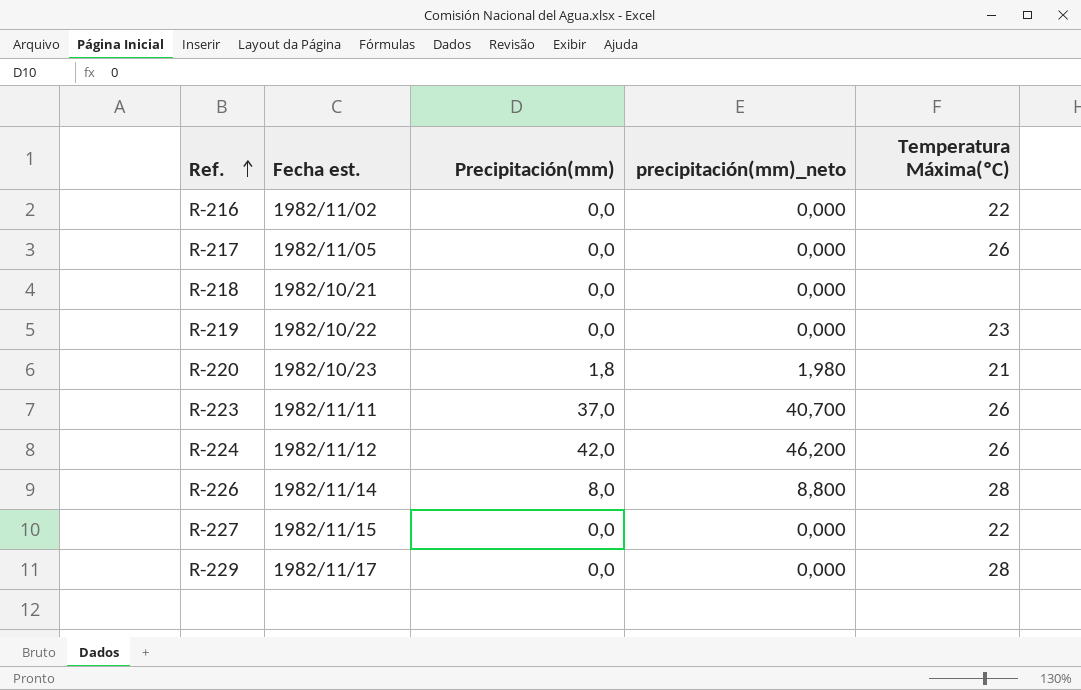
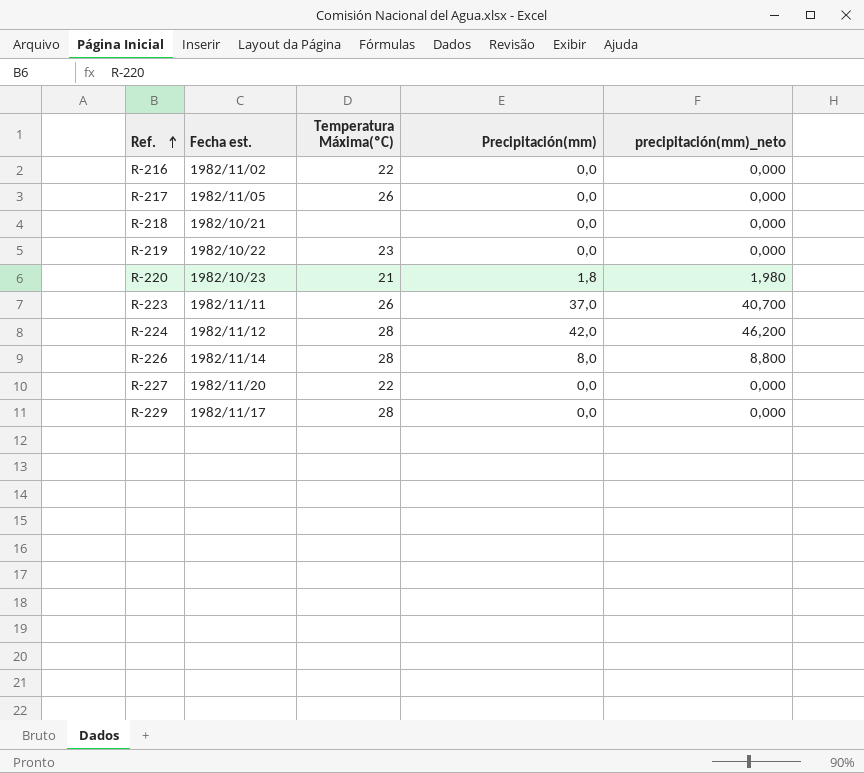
column Temperatura Máxima(ºC) | position: 5 -> 3
R-224 | Temperatura Máxima(ºC): 26 -> 28
R-227 | Fecha est.: 1982/11/15 -> 1982/11/20

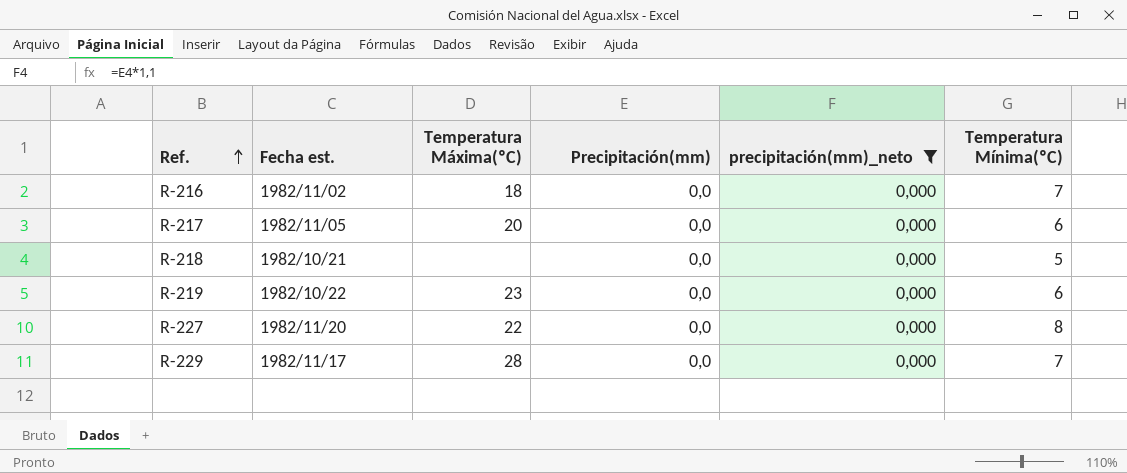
filter: none -> precipitación(mm)_neto = 0,000
column Temperatura Mínima(ºC) | position: none -> 6
R-216 | Temperatura Máxima(ºC): 22 -> 18
R-217 | Temperatura Máxima(ºC): 26 -> 20

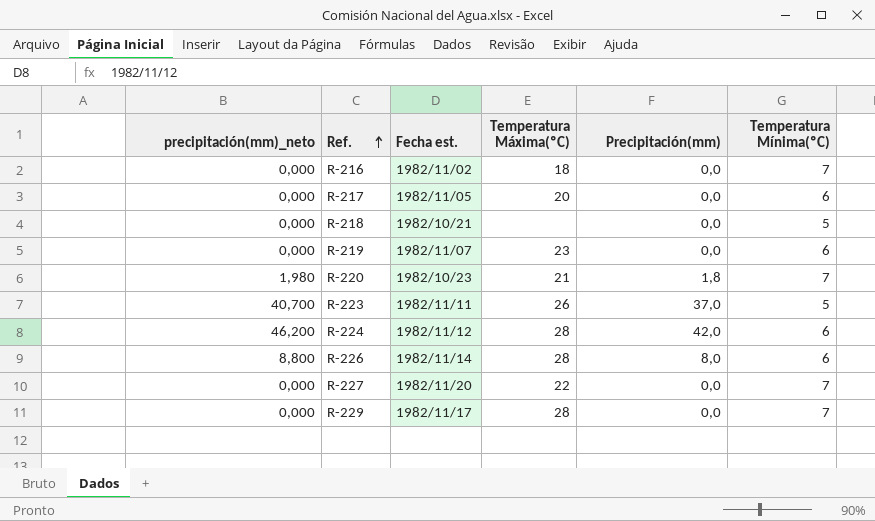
filter: precipitación(mm)_neto = 0,000 -> none
column precipitación(mm)_neto | position: 5 -> 1
R-219 | Fecha est.: 1982/10/22 -> 1982/11/07
R-227 | Temperatura Mínima(ºC): 8 -> 7

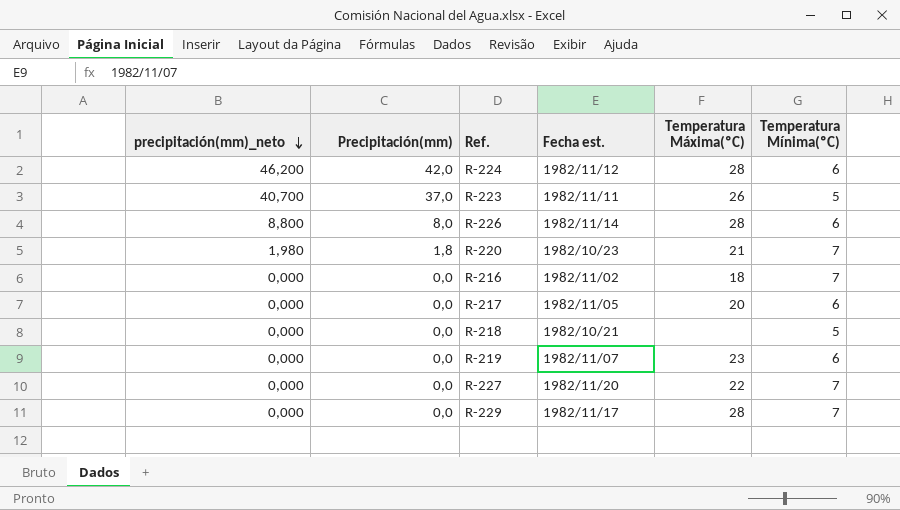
row order: Ref. ascending -> precipitación(mm)_neto descending
column Precipitación(mm) | position: 5 -> 2

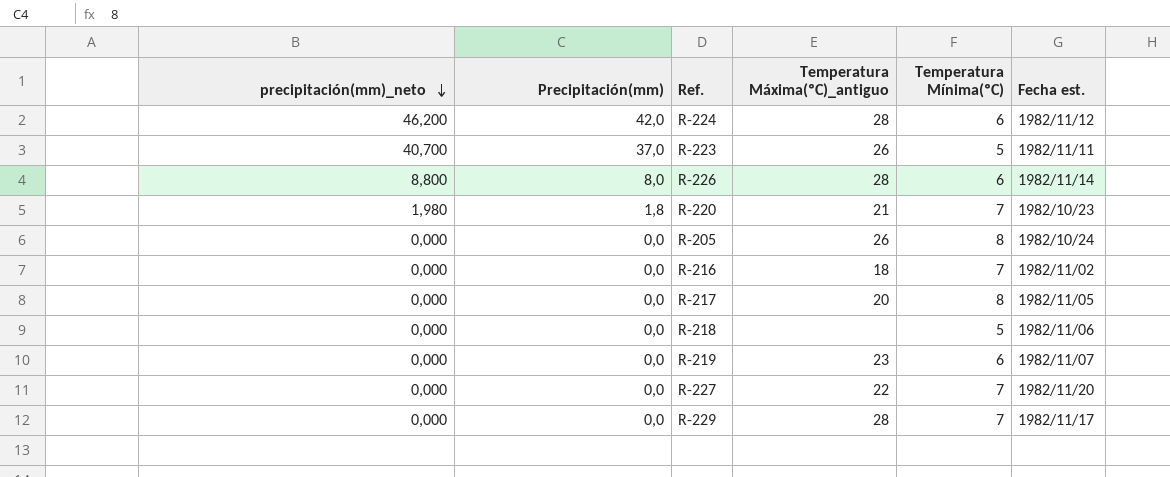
column name: Temperatura Máxima(ºC) -> Temperatura Máxima(ºC)_antiguo
column Fecha est. | position: 4 -> 6
row R-205: none -> 0,000 | 0,0 | 26 | 8 | 1982/10/24
R-217 | Temperatura Mínima(ºC): 6 -> 8
R-218 | Fecha est.: 1982/10/21 -> 1982/11/06

